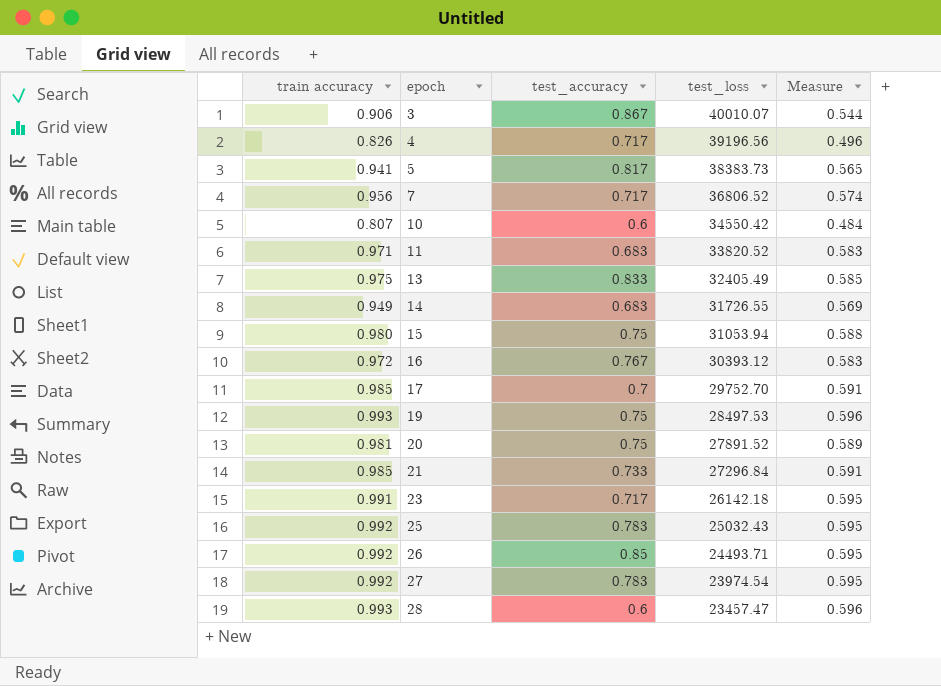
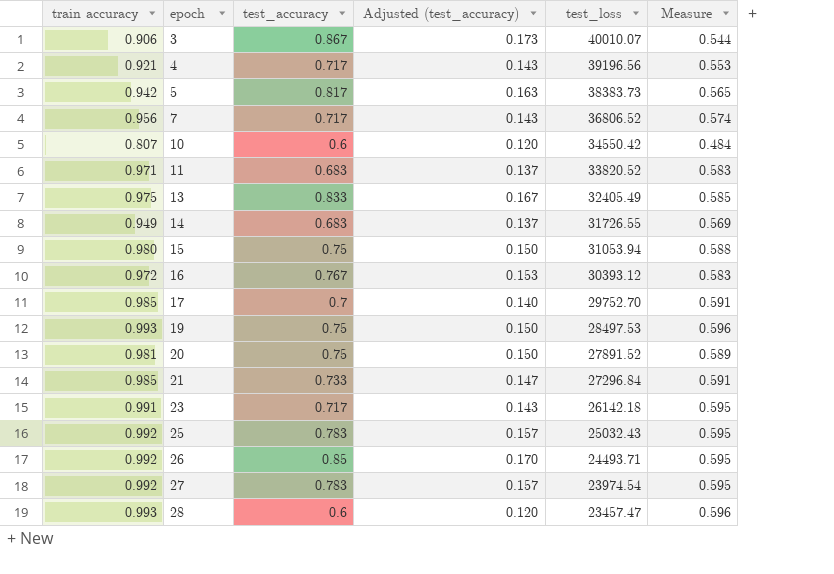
column Adjusted (test_accuracy) | formula: none -> [test_accuracy] * 0.2
4 | train accuracy: 0.826 -> 0.921
4 | Measure: 0.496 -> 0.553
5 | train accuracy: 0.941 -> 0.942

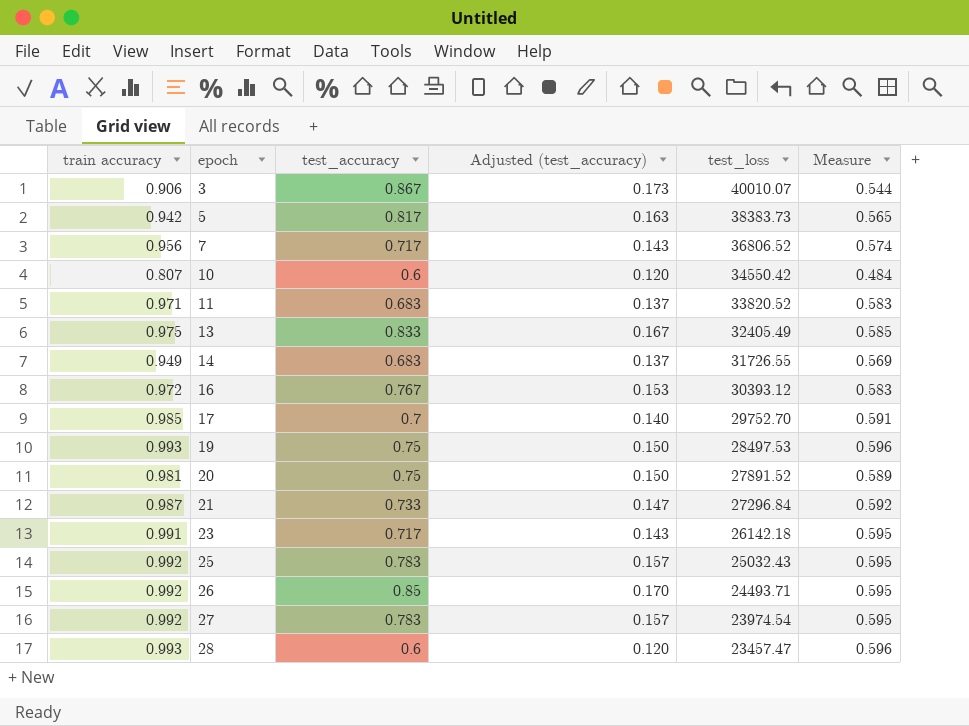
row 4: 0.921 | 0.717 | 0.143 | 39196.56 | 0.553 -> none
row 15: 0.980 | 0.75 | 0.150 | 31053.94 | 0.588 -> none
21 | train accuracy: 0.985 -> 0.987
21 | Measure: 0.591 -> 0.592

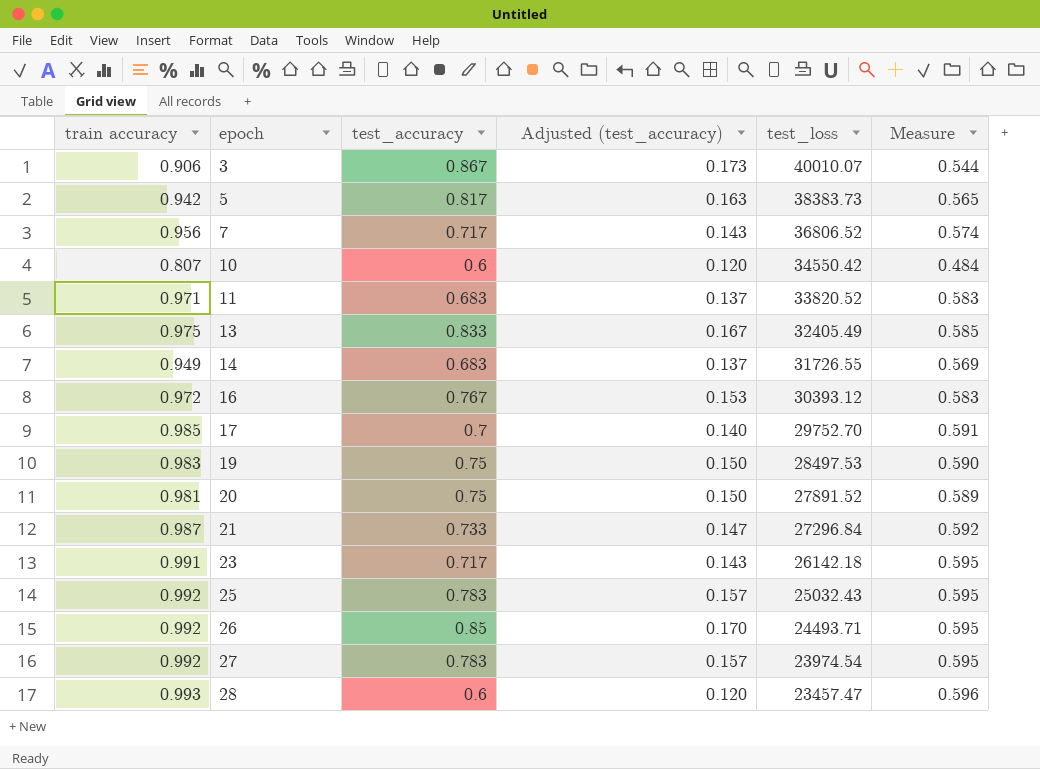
19 | train accuracy: 0.993 -> 0.983
19 | Measure: 0.596 -> 0.590

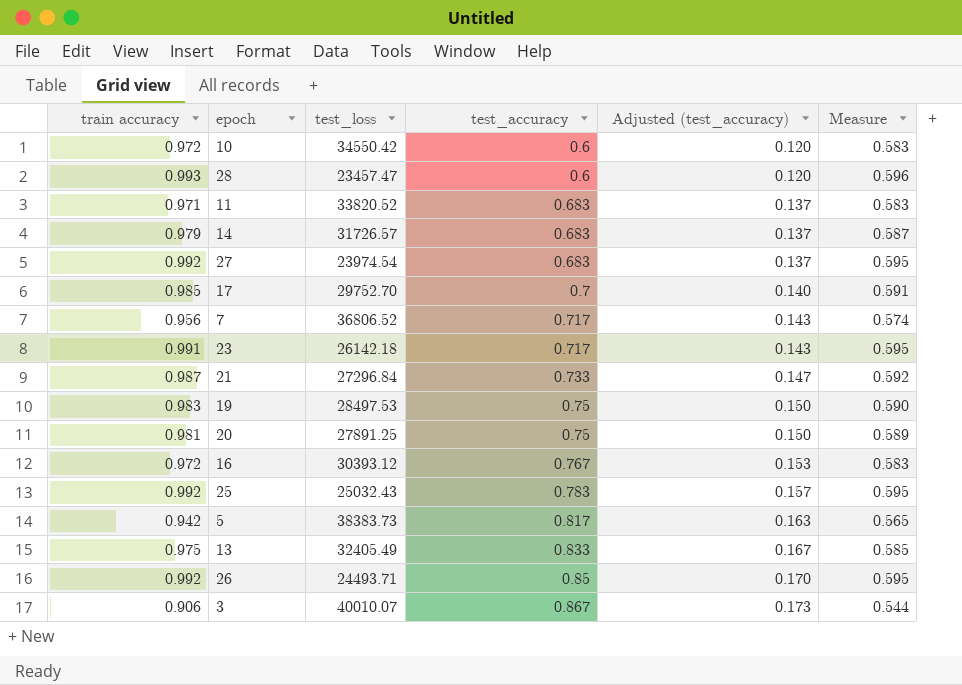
row order: epoch ascending -> test_accuracy ascending
column test_loss | position: 5 -> 3
10 | train accuracy: 0.807 -> 0.972
10 | Measure: 0.484 -> 0.583
14 | train accuracy: 0.949 -> 0.979
14 | test_loss: 31726.55 -> 31726.57
14 | Measure: 0.569 -> 0.587
27 | test_accuracy: 0.783 -> 0.683
27 | Adjusted (test_accuracy): 0.157 -> 0.137
20 | test_loss: 27891.52 -> 27891.25

